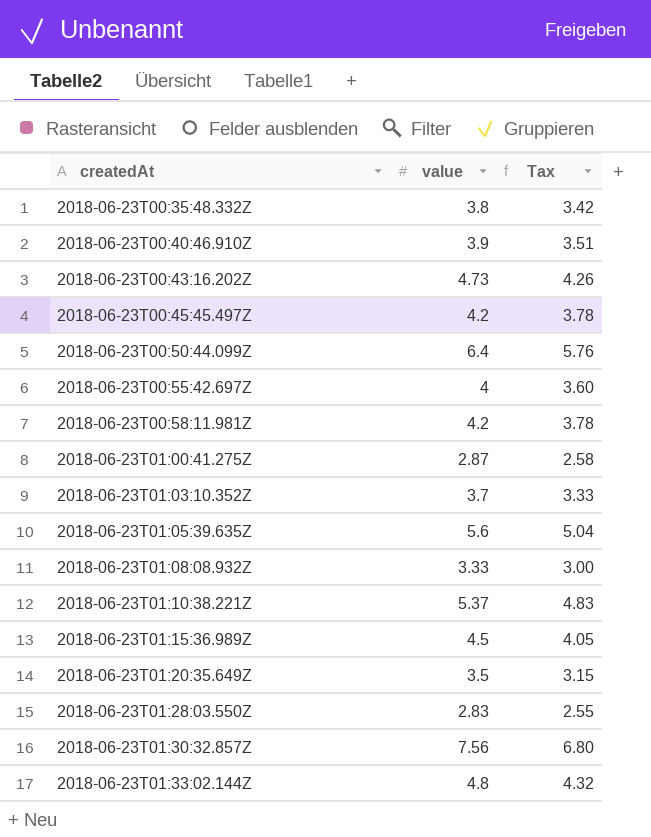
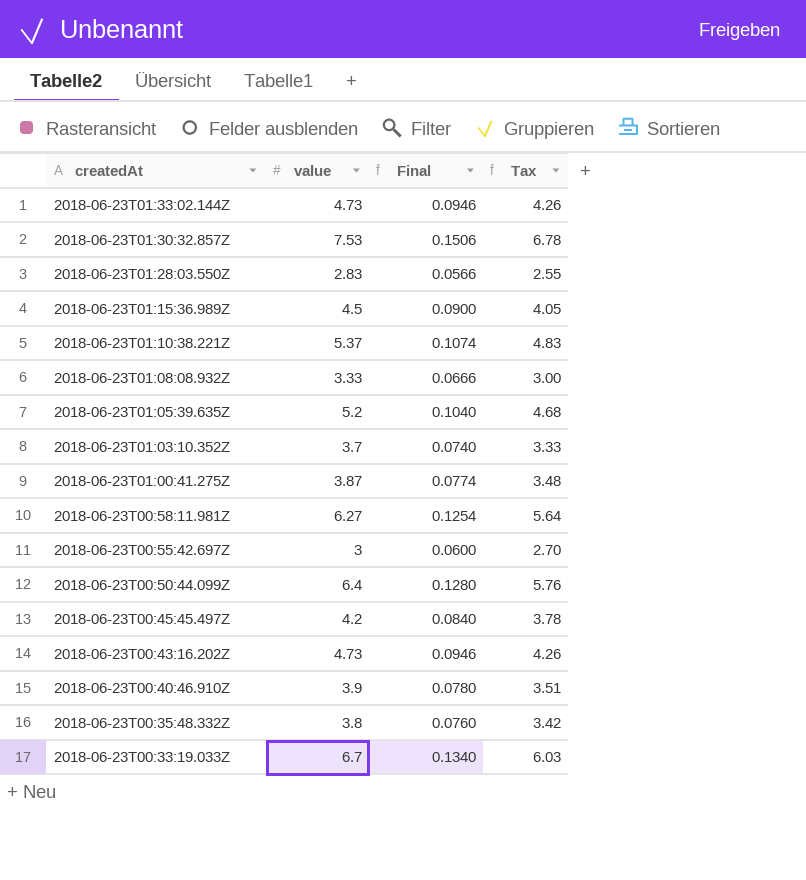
row order: createdAt ascending -> createdAt descending
column Final | formula: none -> [value] * 0.02
row 2018-06-23T01:20:35.649Z: 3.5 | 3.15 -> none
2018-06-23T01:33:02.144Z | value: 4.8 -> 4.73
2018-06-23T01:33:02.144Z | Tax: 4.32 -> 4.26
2018-06-23T01:30:32.857Z | value: 7.56 -> 7.53
2018-06-23T01:30:32.857Z | Tax: 6.80 -> 6.78
2018-06-23T01:05:39.635Z | value: 5.6 -> 5.2
2018-06-23T01:05:39.635Z | Tax: 5.04 -> 4.68
2018-06-23T01:00:41.275Z | value: 2.87 -> 3.87
2018-06-23T01:00:41.275Z | Tax: 2.58 -> 3.48
2018-06-23T00:58:11.981Z | value: 4.2 -> 6.27
2018-06-23T00:58:11.981Z | Tax: 3.78 -> 5.64
2018-06-23T00:55:42.697Z | value: 4 -> 3
2018-06-23T00:55:42.697Z | Tax: 3.60 -> 2.70
row 2018-06-23T00:33:19.033Z: none -> 6.7 | 0.1340 | 6.03

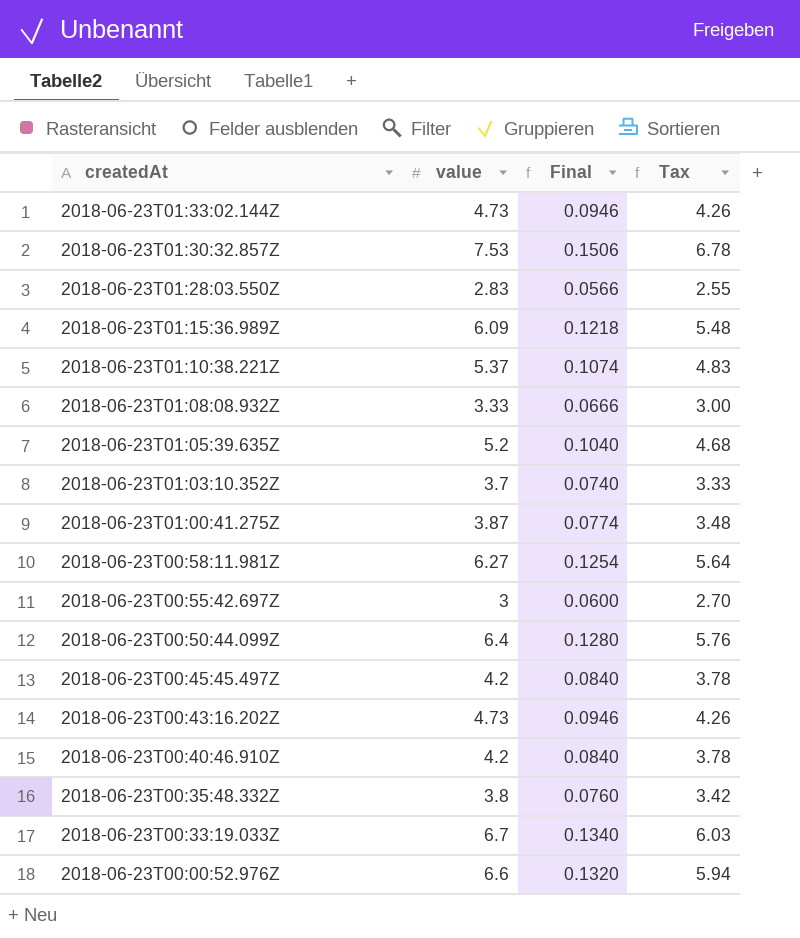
2018-06-23T01:15:36.989Z | value: 4.5 -> 6.09
2018-06-23T01:15:36.989Z | Final: 0.0900 -> 0.1218
2018-06-23T01:15:36.989Z | Tax: 4.05 -> 5.48
2018-06-23T00:40:46.910Z | value: 3.9 -> 4.2
2018-06-23T00:40:46.910Z | Final: 0.0780 -> 0.0840
2018-06-23T00:40:46.910Z | Tax: 3.51 -> 3.78
row 2018-06-23T00:00:52.976Z: none -> 6.6 | 0.1320 | 5.94

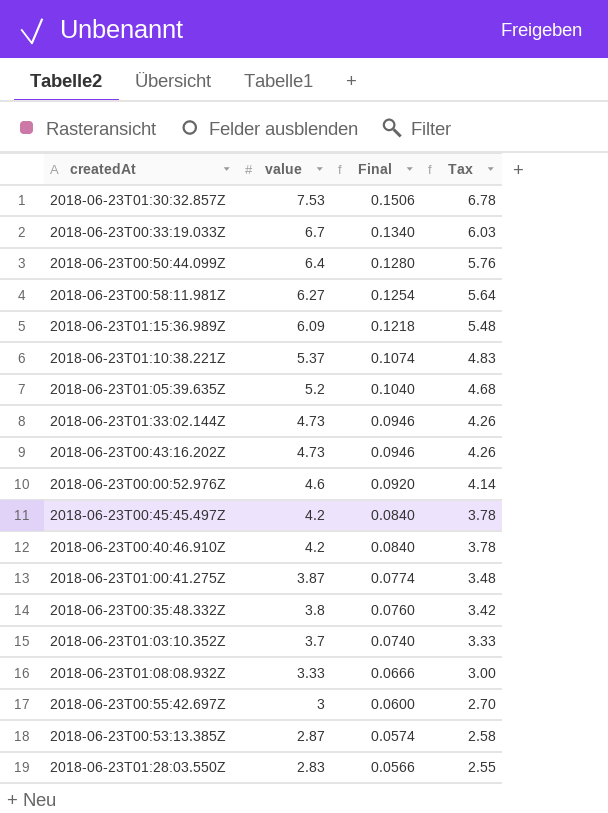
row order: createdAt descending -> value descending
2018-06-23T00:00:52.976Z | value: 6.6 -> 4.6
2018-06-23T00:00:52.976Z | Final: 0.1320 -> 0.0920
2018-06-23T00:00:52.976Z | Tax: 5.94 -> 4.14
row 2018-06-23T00:53:13.385Z: none -> 2.87 | 0.0574 | 2.58

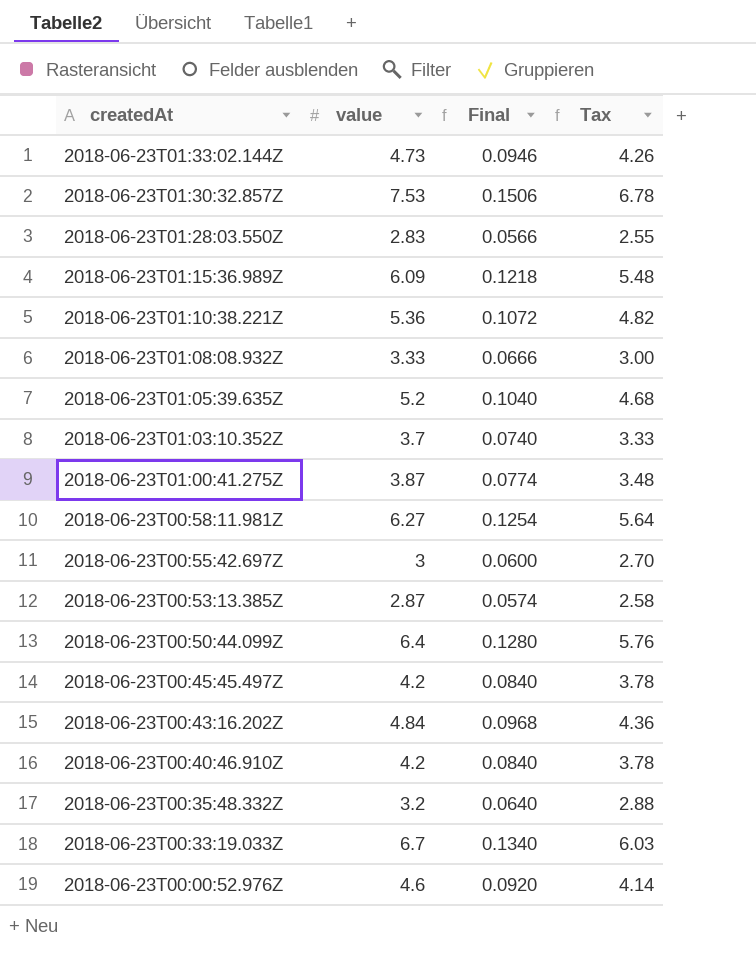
row order: value descending -> createdAt descending
2018-06-23T01:10:38.221Z | value: 5.37 -> 5.36
2018-06-23T01:10:38.221Z | Final: 0.1074 -> 0.1072
2018-06-23T01:10:38.221Z | Tax: 4.83 -> 4.82
2018-06-23T00:43:16.202Z | value: 4.73 -> 4.84
2018-06-23T00:43:16.202Z | Final: 0.0946 -> 0.0968
2018-06-23T00:43:16.202Z | Tax: 4.26 -> 4.36
2018-06-23T00:35:48.332Z | value: 3.8 -> 3.2
2018-06-23T00:35:48.332Z | Final: 0.0760 -> 0.0640
2018-06-23T00:35:48.332Z | Tax: 3.42 -> 2.88

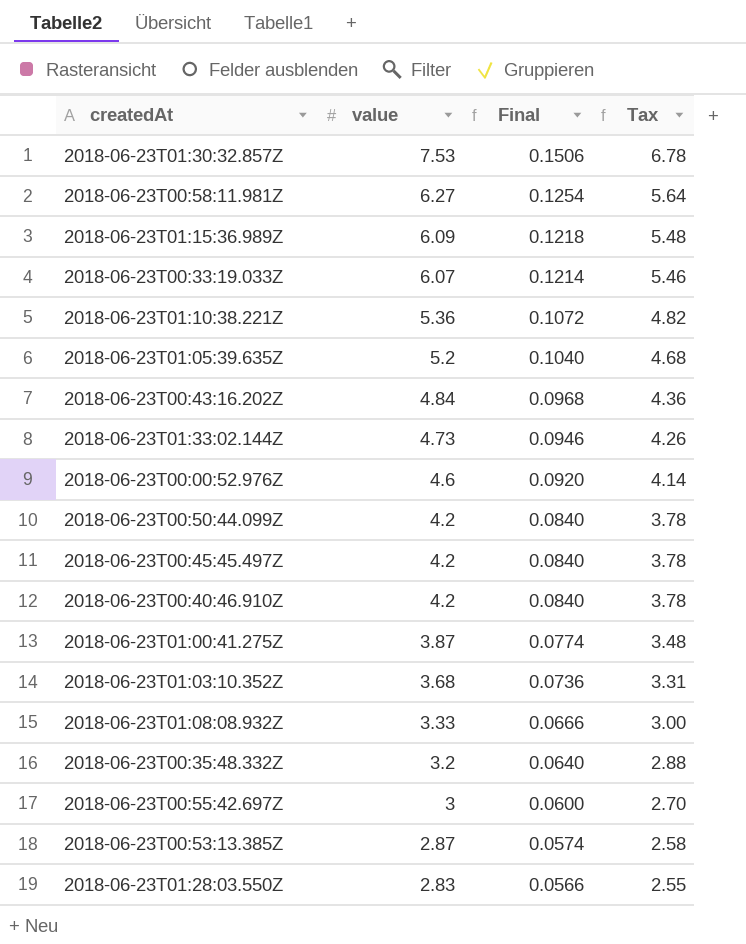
row order: createdAt descending -> value descending
2018-06-23T00:33:19.033Z | value: 6.7 -> 6.07
2018-06-23T00:33:19.033Z | Final: 0.1340 -> 0.1214
2018-06-23T00:33:19.033Z | Tax: 6.03 -> 5.46
2018-06-23T00:50:44.099Z | value: 6.4 -> 4.2
2018-06-23T00:50:44.099Z | Final: 0.1280 -> 0.0840
2018-06-23T00:50:44.099Z | Tax: 5.76 -> 3.78
2018-06-23T01:03:10.352Z | value: 3.7 -> 3.68
2018-06-23T01:03:10.352Z | Final: 0.0740 -> 0.0736
2018-06-23T01:03:10.352Z | Tax: 3.33 -> 3.31

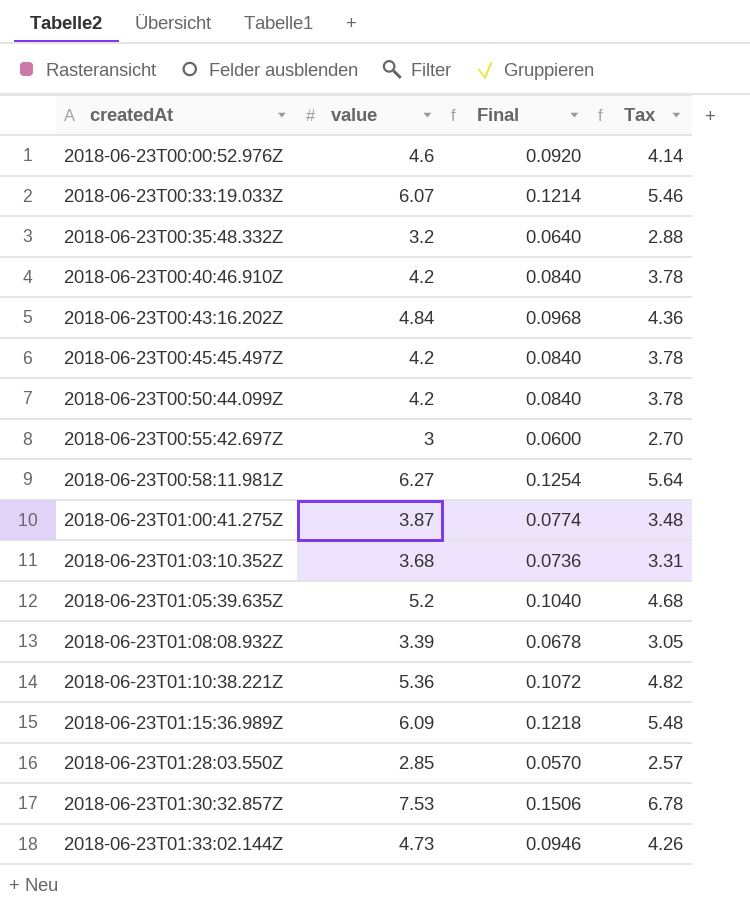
row order: value descending -> createdAt ascending
row 2018-06-23T00:53:13.385Z: 2.87 | 0.0574 | 2.58 -> none
2018-06-23T01:08:08.932Z | value: 3.33 -> 3.39
2018-06-23T01:08:08.932Z | Final: 0.0666 -> 0.0678
2018-06-23T01:08:08.932Z | Tax: 3.00 -> 3.05
2018-06-23T01:28:03.550Z | value: 2.83 -> 2.85
2018-06-23T01:28:03.550Z | Final: 0.0566 -> 0.0570
2018-06-23T01:28:03.550Z | Tax: 2.55 -> 2.57

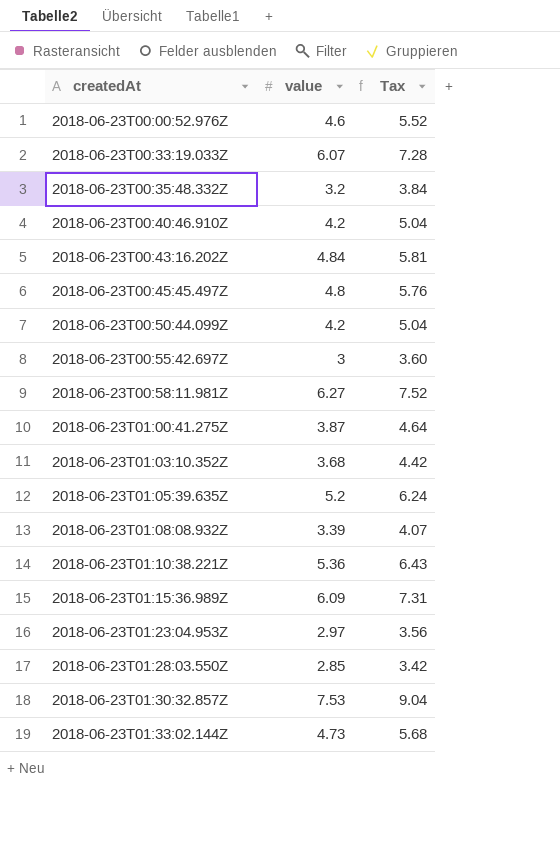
column Final | formula: [value] * 0.02 -> none
column Tax | formula: [value] * 0.9 -> [value] * 1.2
2018-06-23T00:45:45.497Z | value: 4.2 -> 4.8
row 2018-06-23T01:23:04.953Z: none -> 2.97 | 3.56

